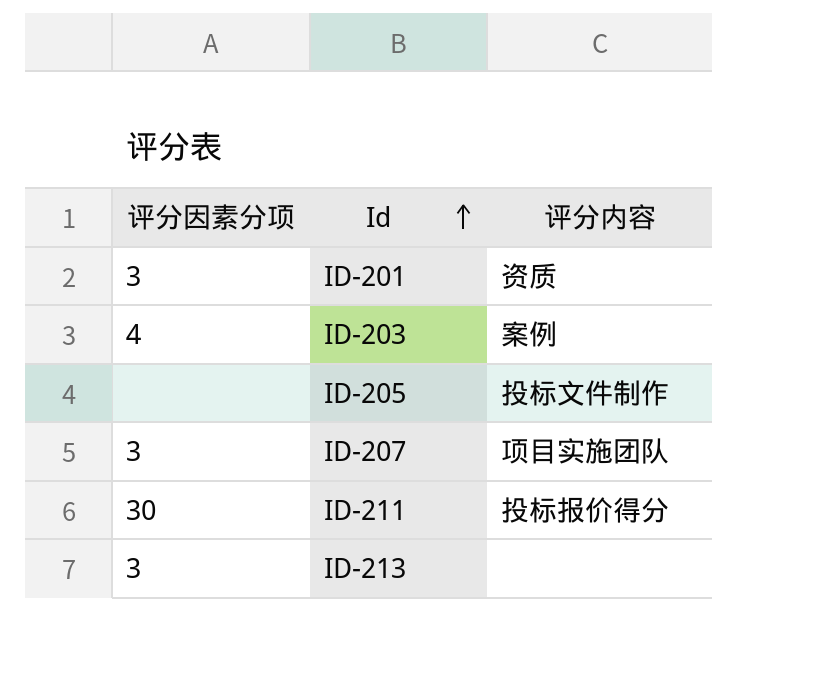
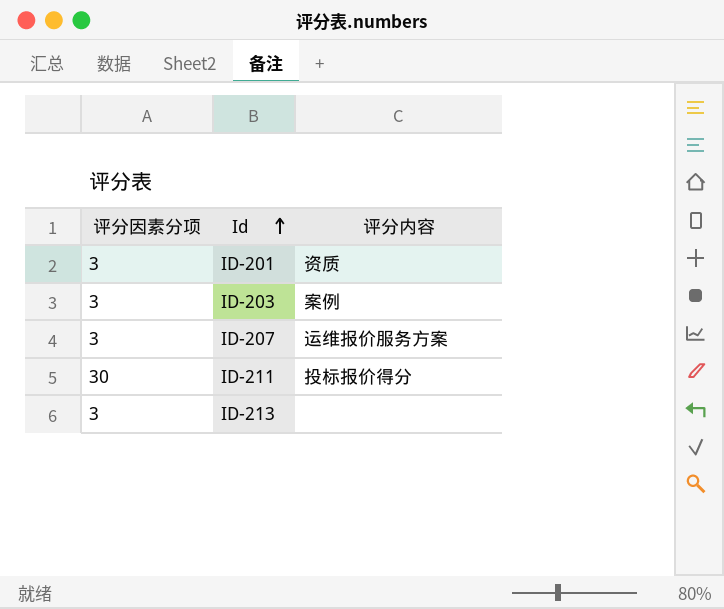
row ID-205: none | 投标文件制作 -> none
ID-203 | 评分因素分项: 4 -> 3
ID-207 | 评分内容: 项目实施团队 -> 运维报价服务方案

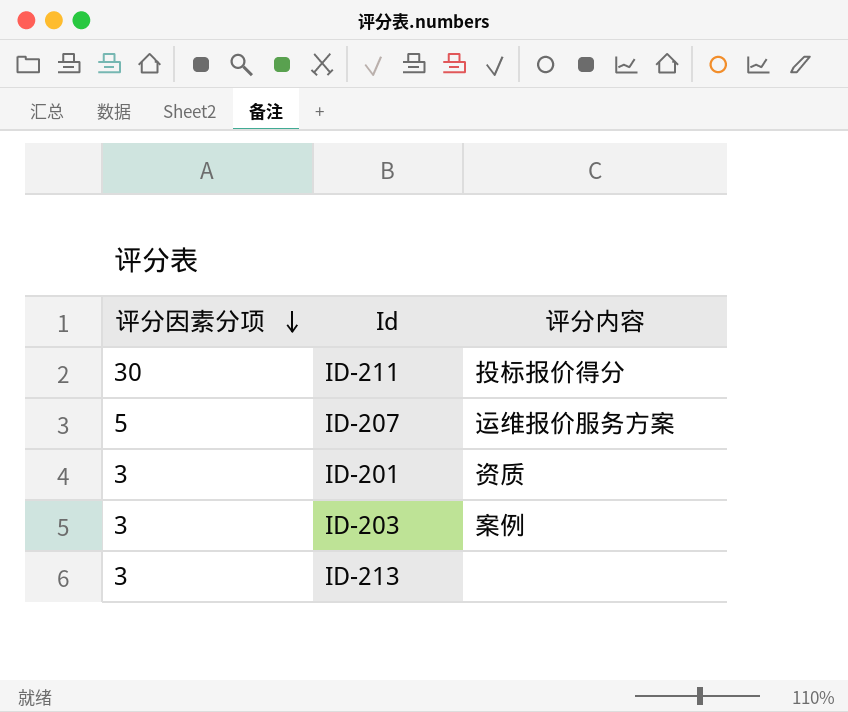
row order: Id ascending -> 评分因素分项 descending
ID-207 | 评分因素分项: 3 -> 5

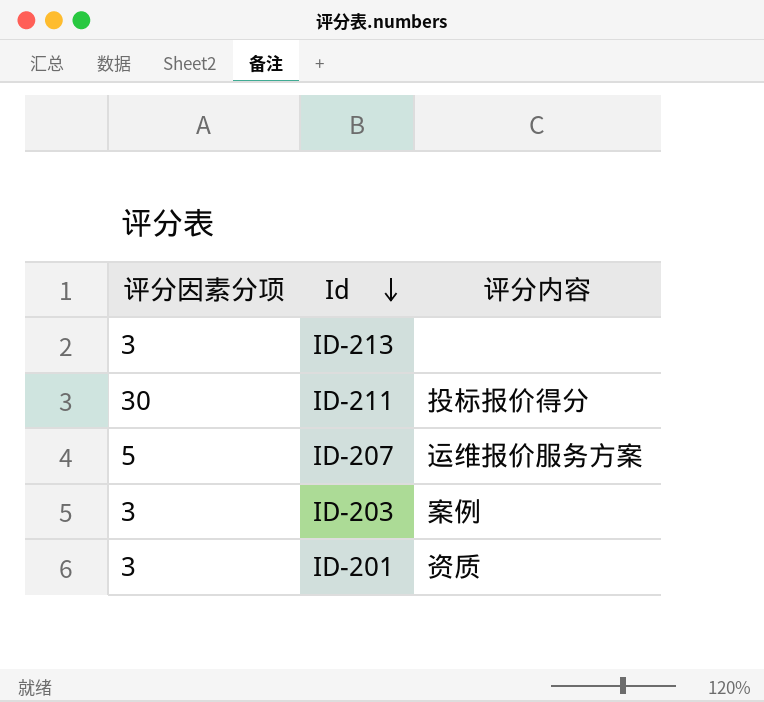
row order: 评分因素分项 descending -> Id descending

